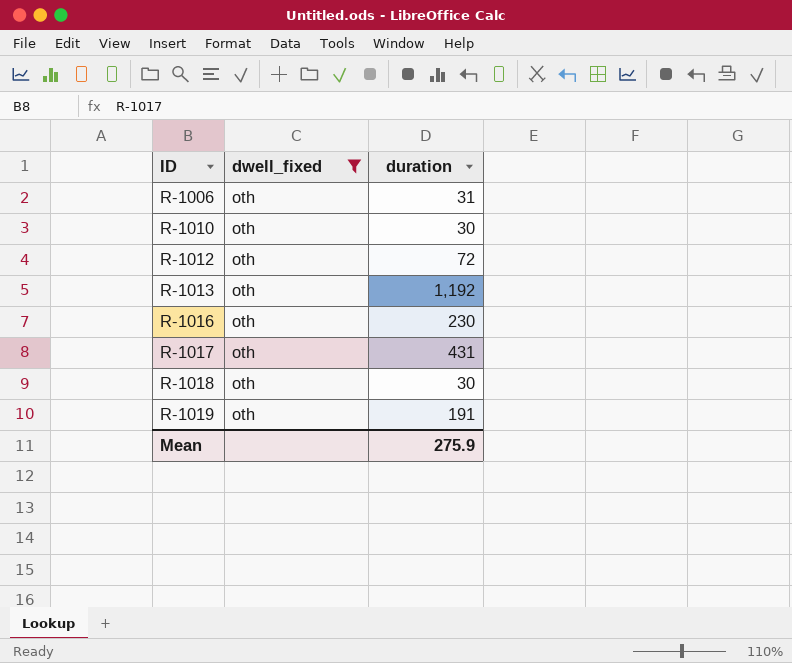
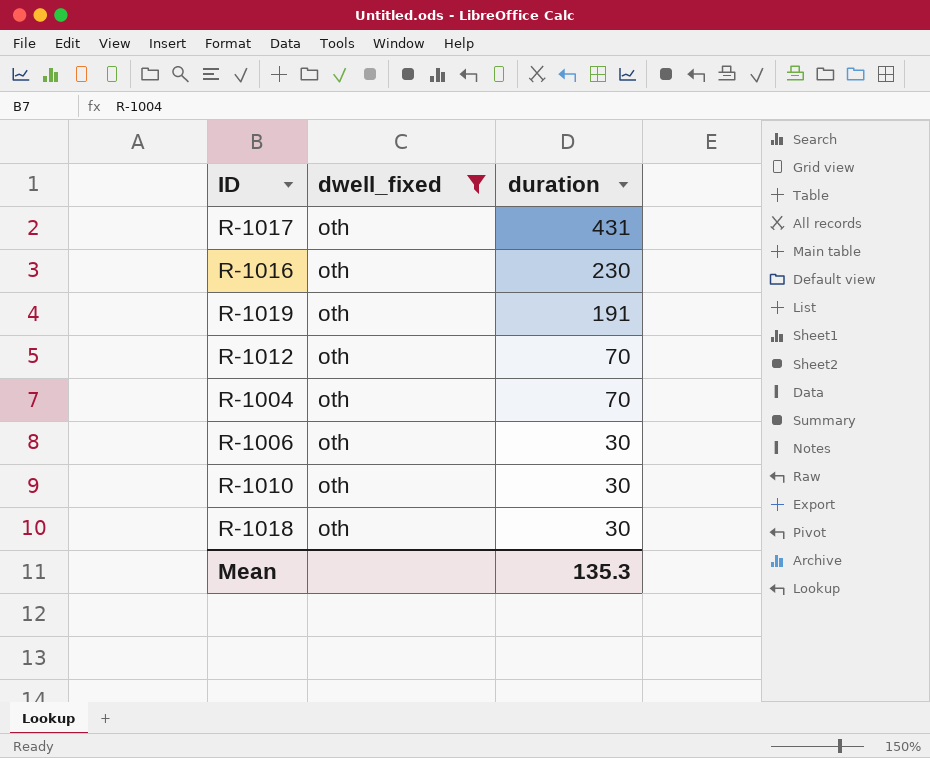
row order: ID ascending -> duration descending
row R-1013: oth | 1,192 -> none
R-1012 | duration: 72 -> 70
row R-1004: none -> oth | 70
R-1006 | duration: 31 -> 30
Mean | duration: 275.9 -> 135.3

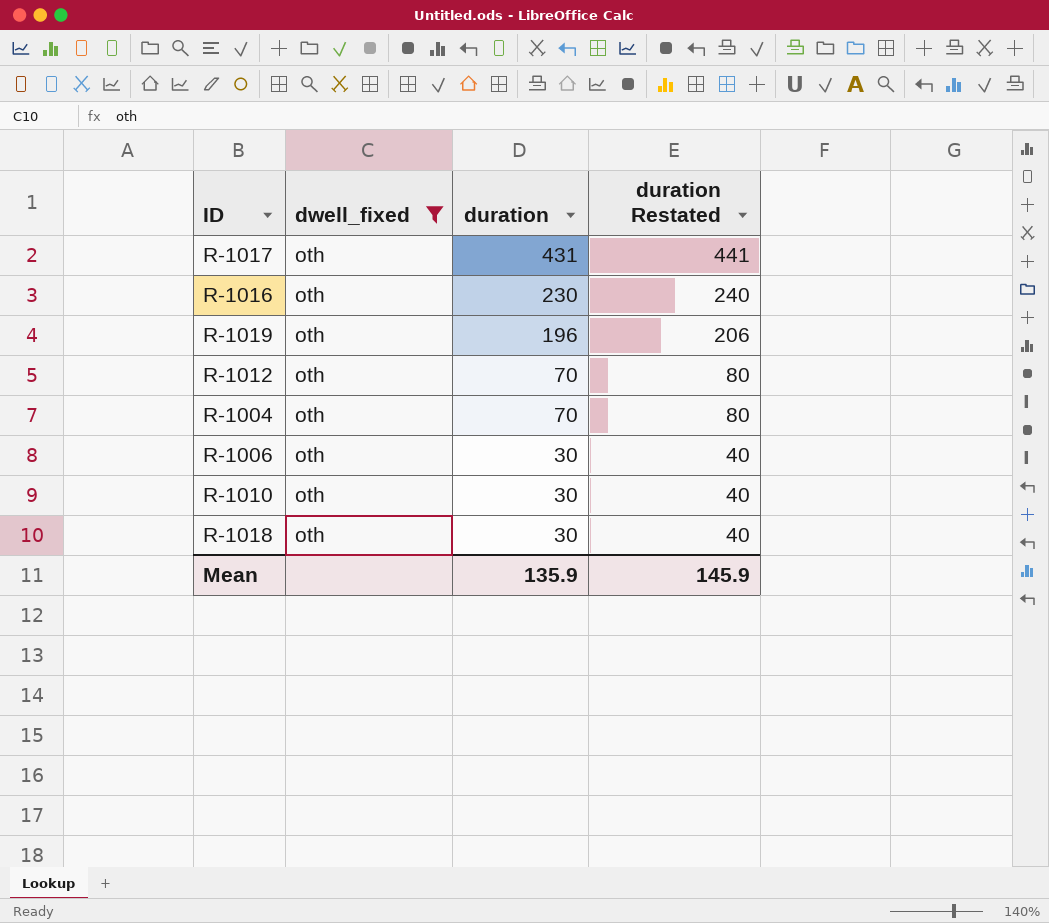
column duration Restated | formula: none -> [duration] + 10
R-1019 | duration: 191 -> 196
Mean | duration: 135.3 -> 135.9

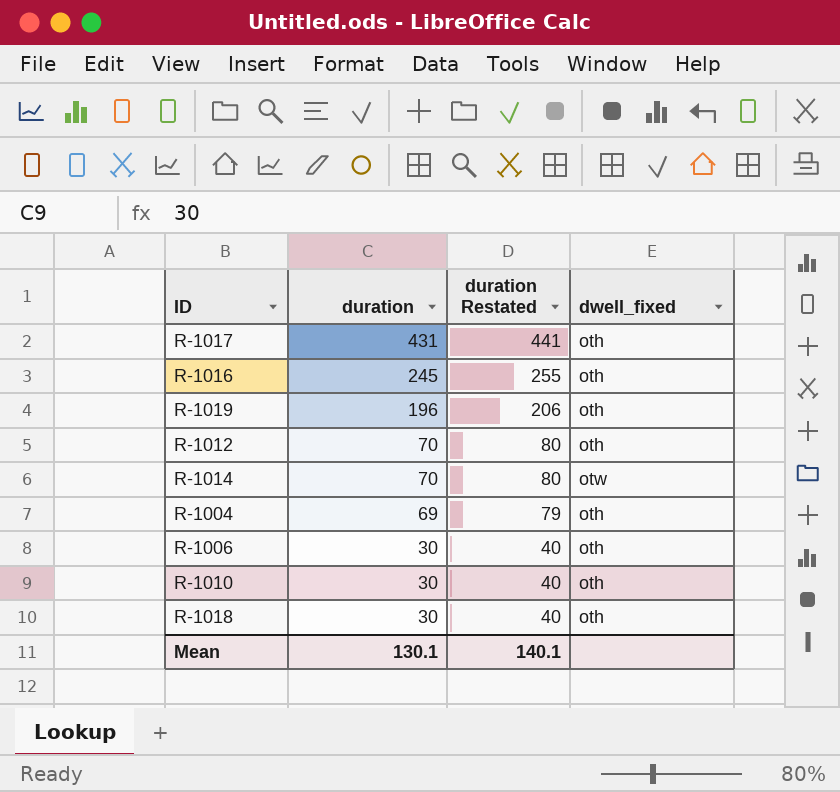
filter: dwell_fixed = oth -> none
column dwell_fixed | position: 2 -> 4
R-1016 | duration: 230 -> 245
R-1016 | duration Restated: 240 -> 255
R-1004 | duration: 70 -> 69
R-1004 | duration Restated: 80 -> 79
Mean | duration: 135.9 -> 130.1
Mean | duration Restated: 145.9 -> 140.1

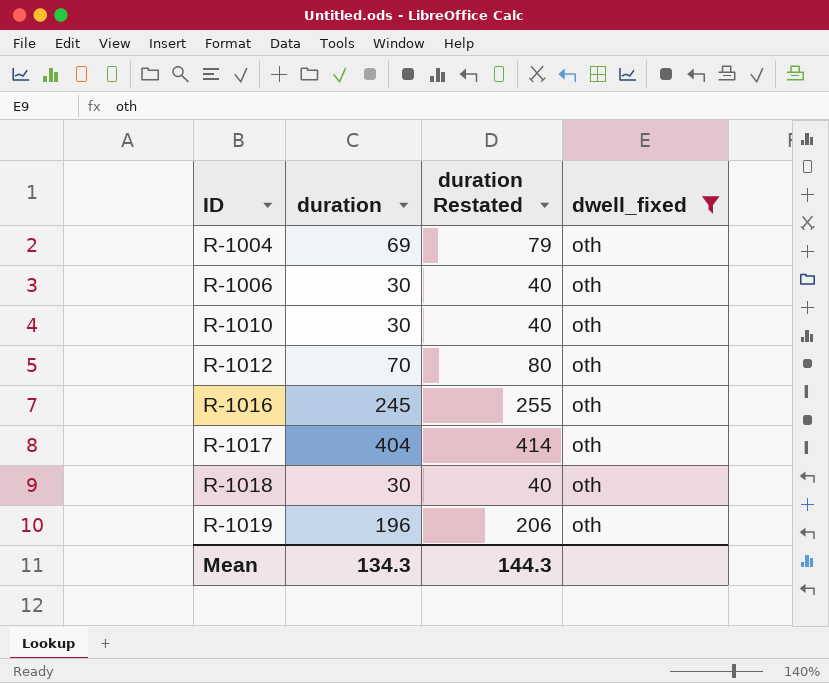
filter: none -> dwell_fixed = oth
row order: duration descending -> ID ascending
R-1017 | duration: 431 -> 404
R-1017 | duration Restated: 441 -> 414
Mean | duration: 130.1 -> 134.3
Mean | duration Restated: 140.1 -> 144.3

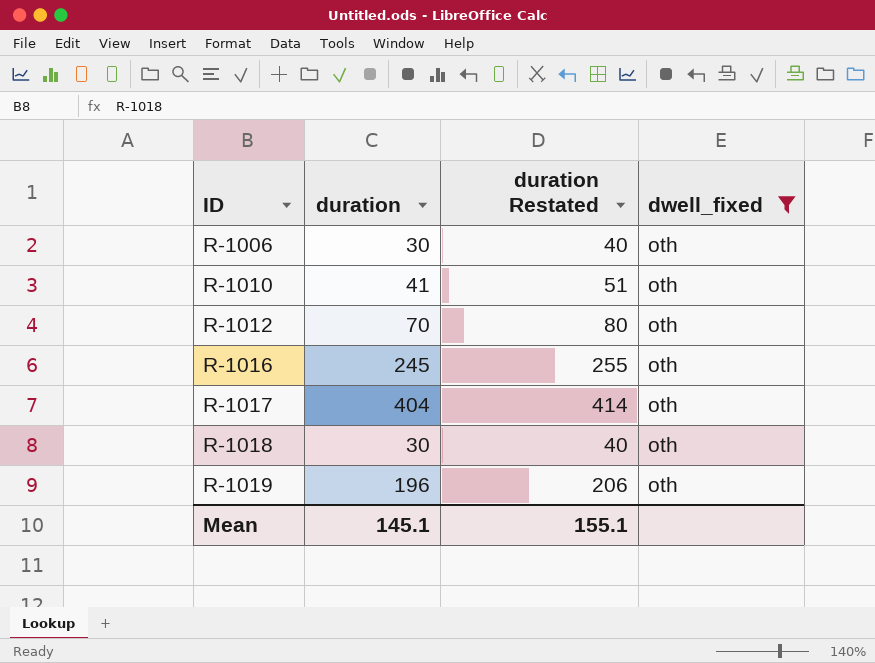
row R-1004: 69 | 79 | oth -> none
R-1010 | duration: 30 -> 41
R-1010 | duration Restated: 40 -> 51
Mean | duration: 134.3 -> 145.1
Mean | duration Restated: 144.3 -> 155.1

